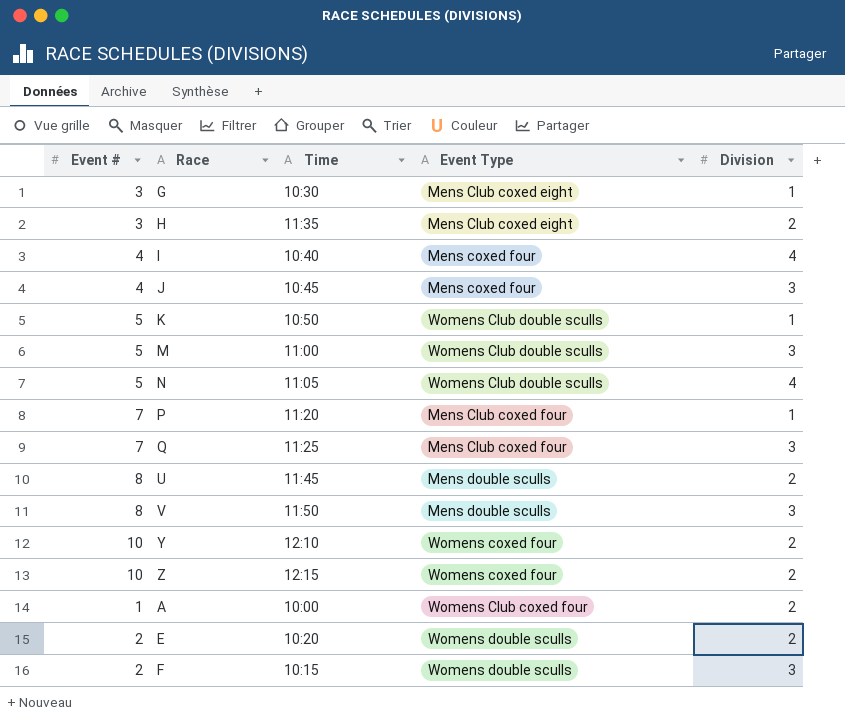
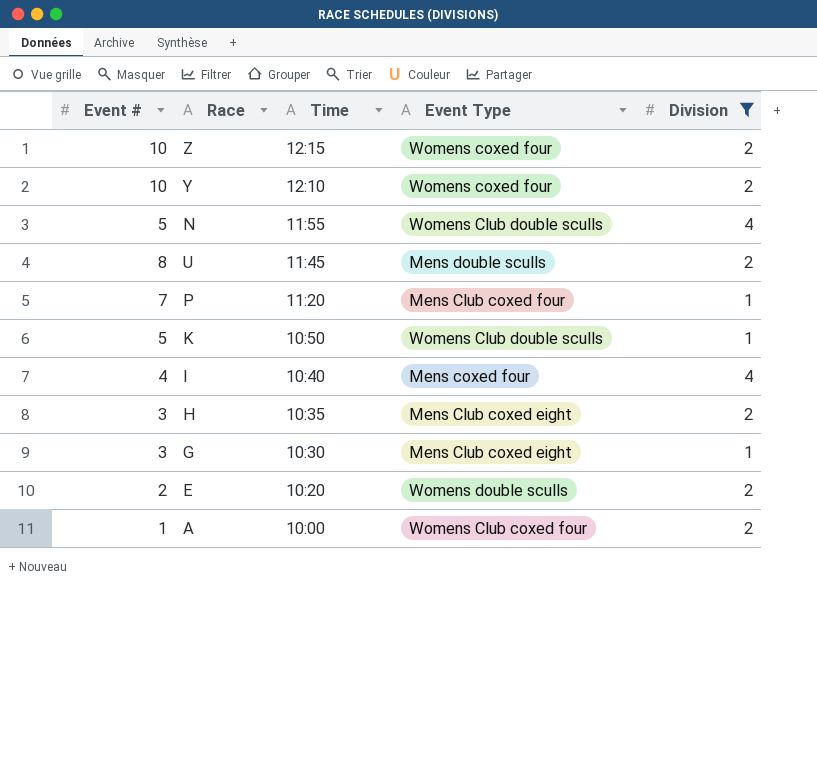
filter: none -> Division != 3
row order: none -> Time descending
N | Time: 11:05 -> 11:55
H | Time: 11:35 -> 10:35

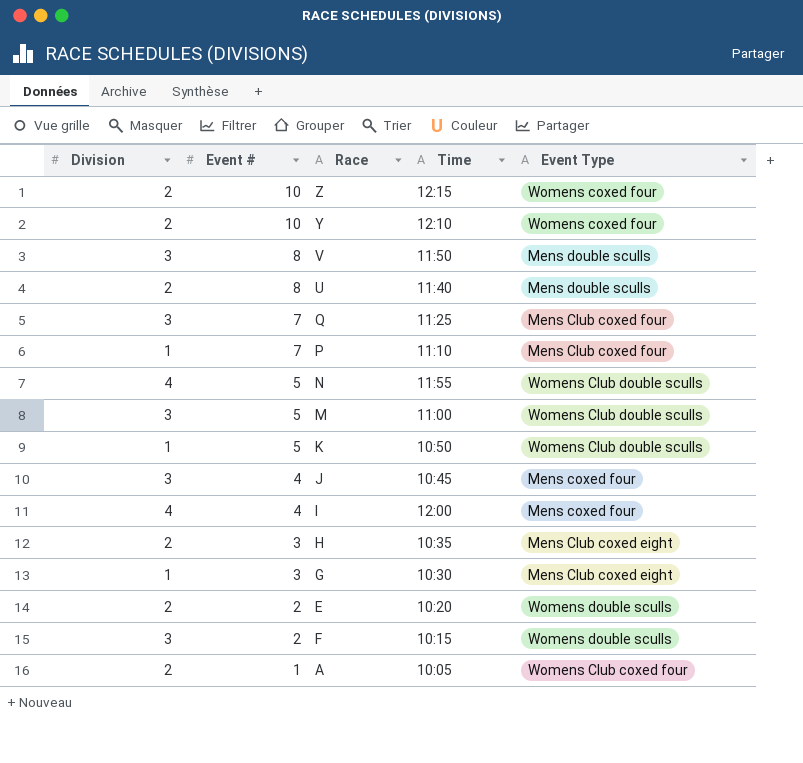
filter: Division != 3 -> none
row order: Time descending -> Event # descending
column Division | position: 5 -> 1
U | Time: 11:45 -> 11:40
P | Time: 11:20 -> 11:10
I | Time: 10:40 -> 12:00
A | Time: 10:00 -> 10:05

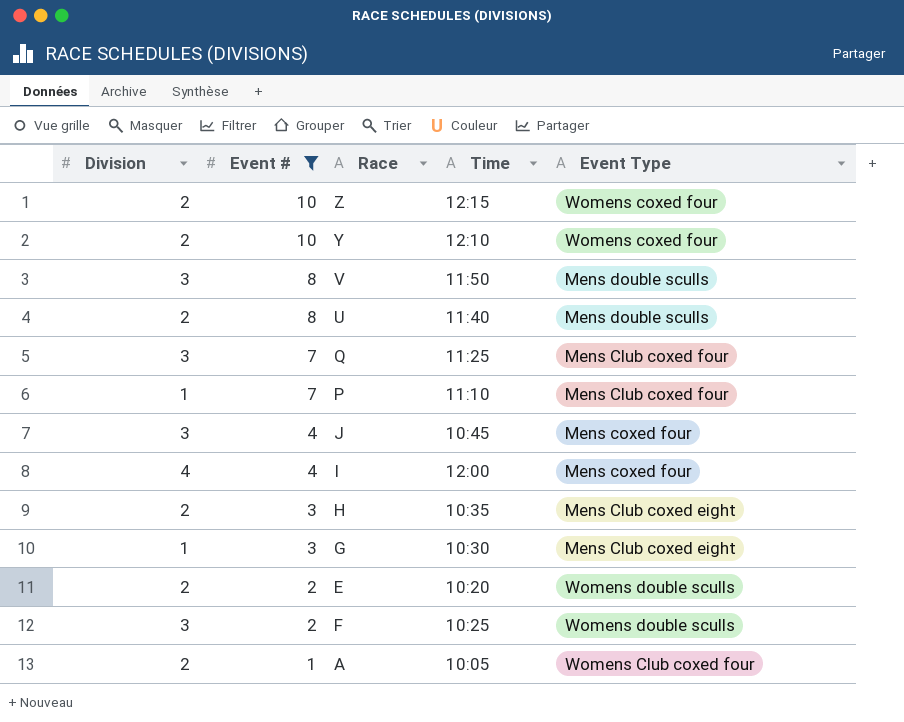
filter: none -> Event # != 5
F | Time: 10:15 -> 10:25

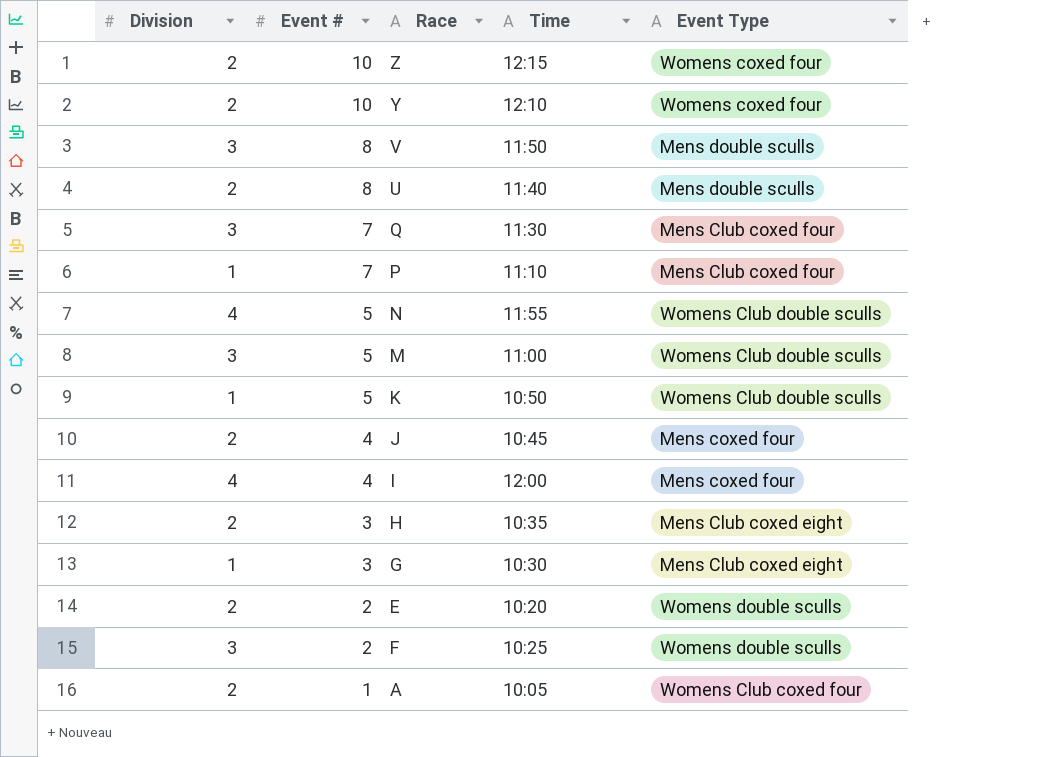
filter: Event # != 5 -> none
Q | Time: 11:25 -> 11:30
J | Division: 3 -> 2

